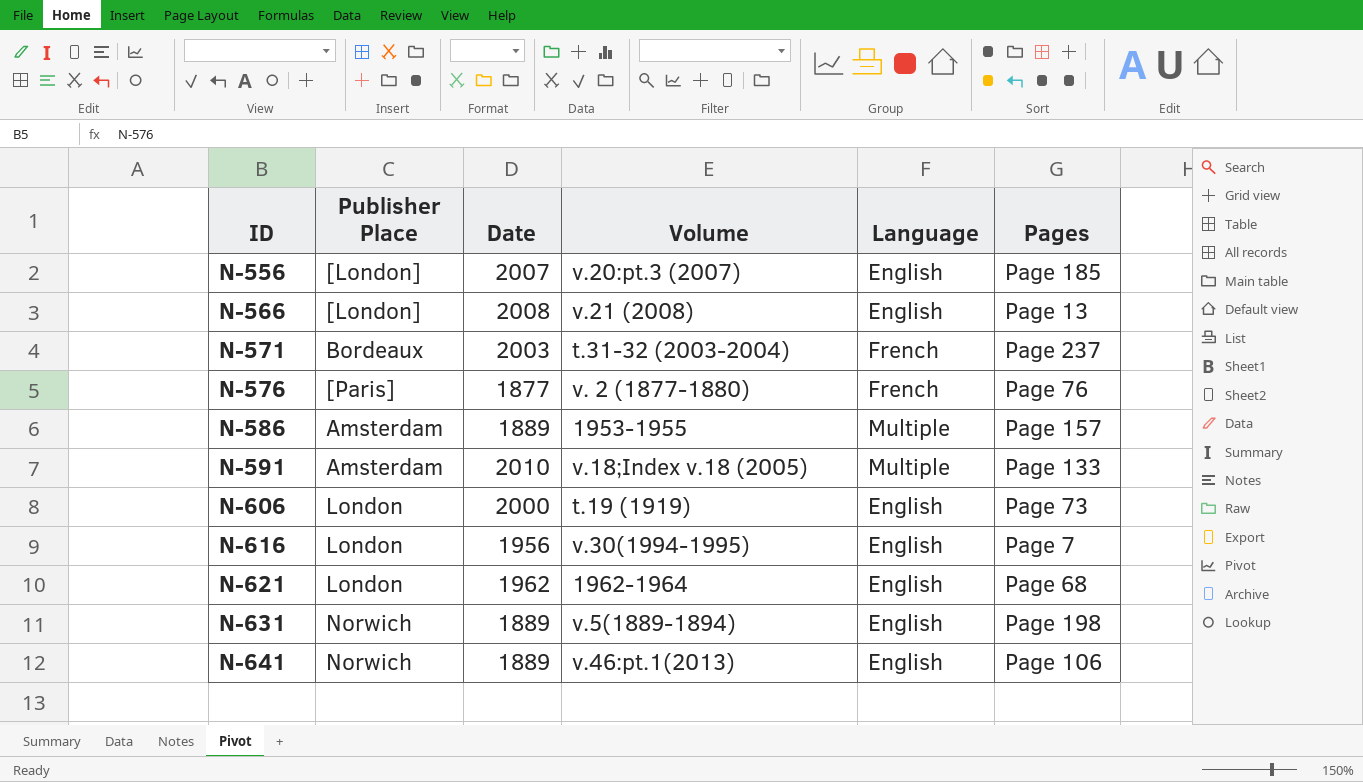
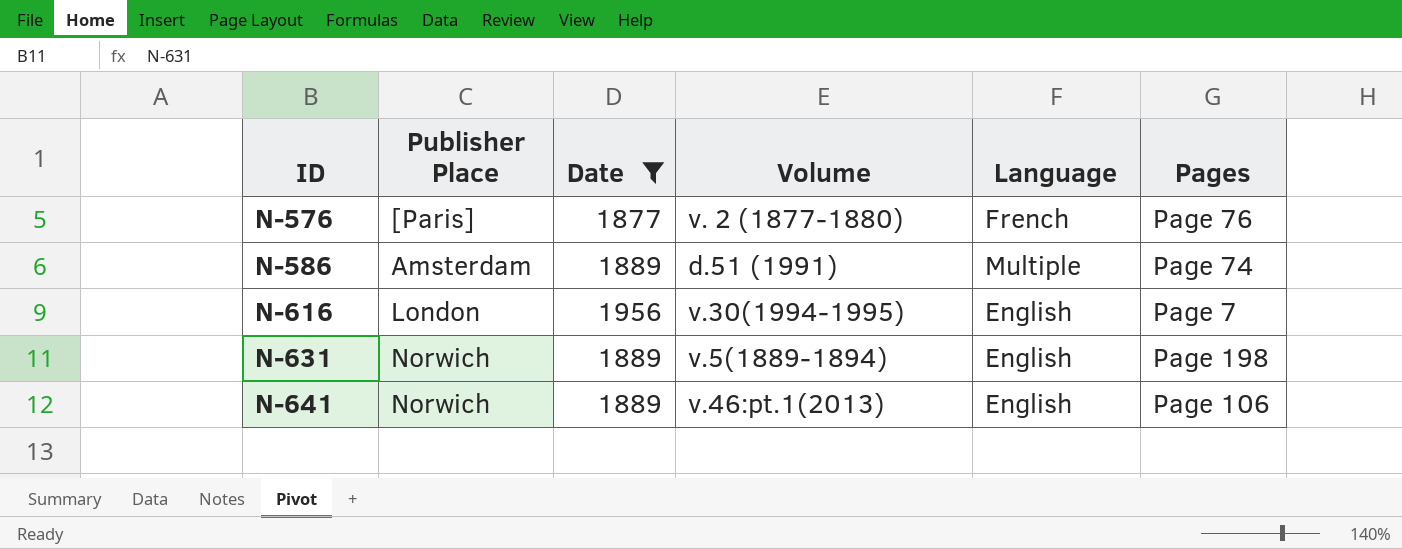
filter: none -> Date <= 1956
N-586 | Volume: 1953-1955 -> d.51 (1991)
N-586 | Pages: Page 157 -> Page 74

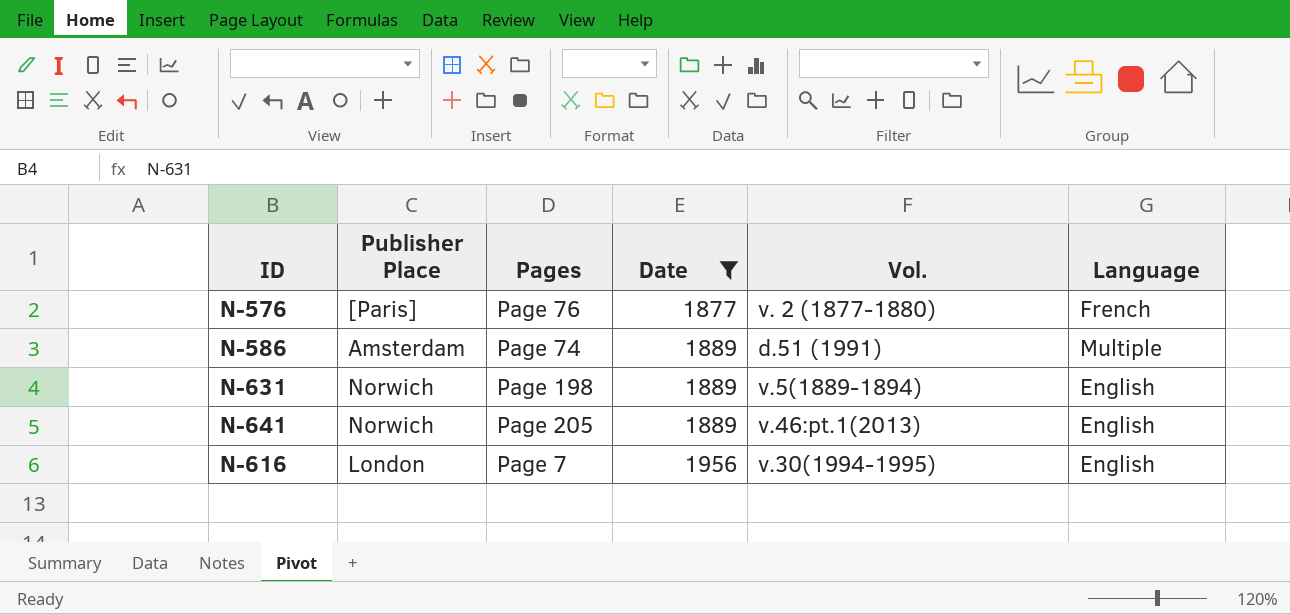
row order: ID ascending -> Date ascending
column Pages | position: 6 -> 3
column name: Volume -> Vol.
N-641 | Pages: Page 106 -> Page 205

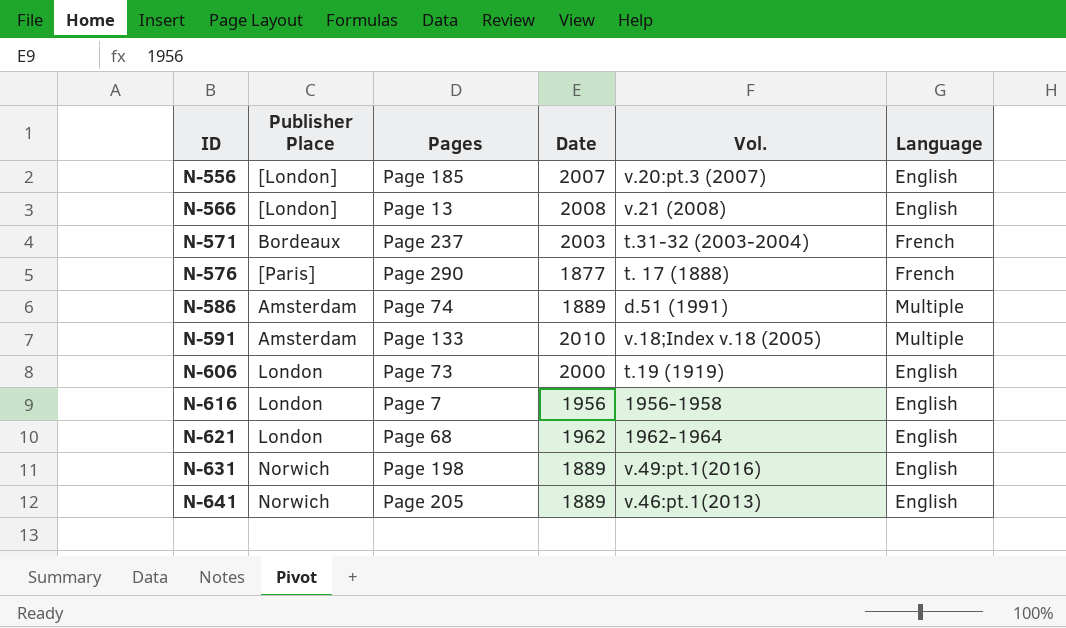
filter: Date <= 1956 -> none
row order: Date ascending -> ID ascending
N-576 | Pages: Page 76 -> Page 290
N-576 | Vol.: v. 2 (1877-1880) -> t. 17 (1888)
N-616 | Vol.: v.30(1994-1995) -> 1956-1958
N-631 | Vol.: v.5(1889-1894) -> v.49:pt.1(2016)

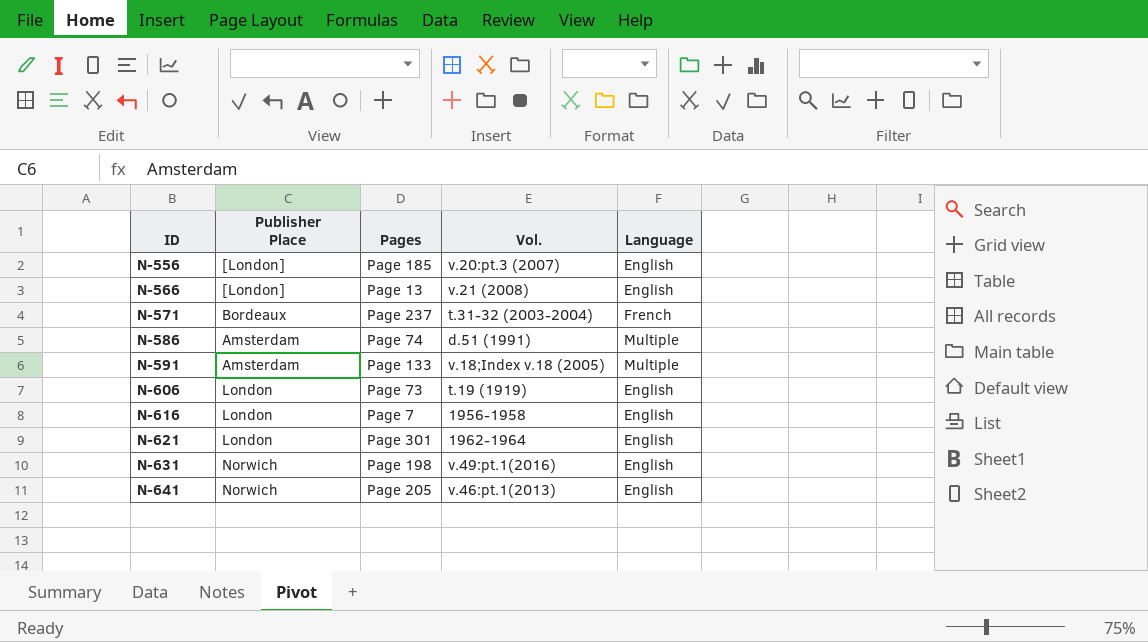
column Date | position: 4 -> none
row N-576: [Paris] | Page 290 | 1877 | t. 17 (1888) | French -> none
N-621 | Pages: Page 68 -> Page 301

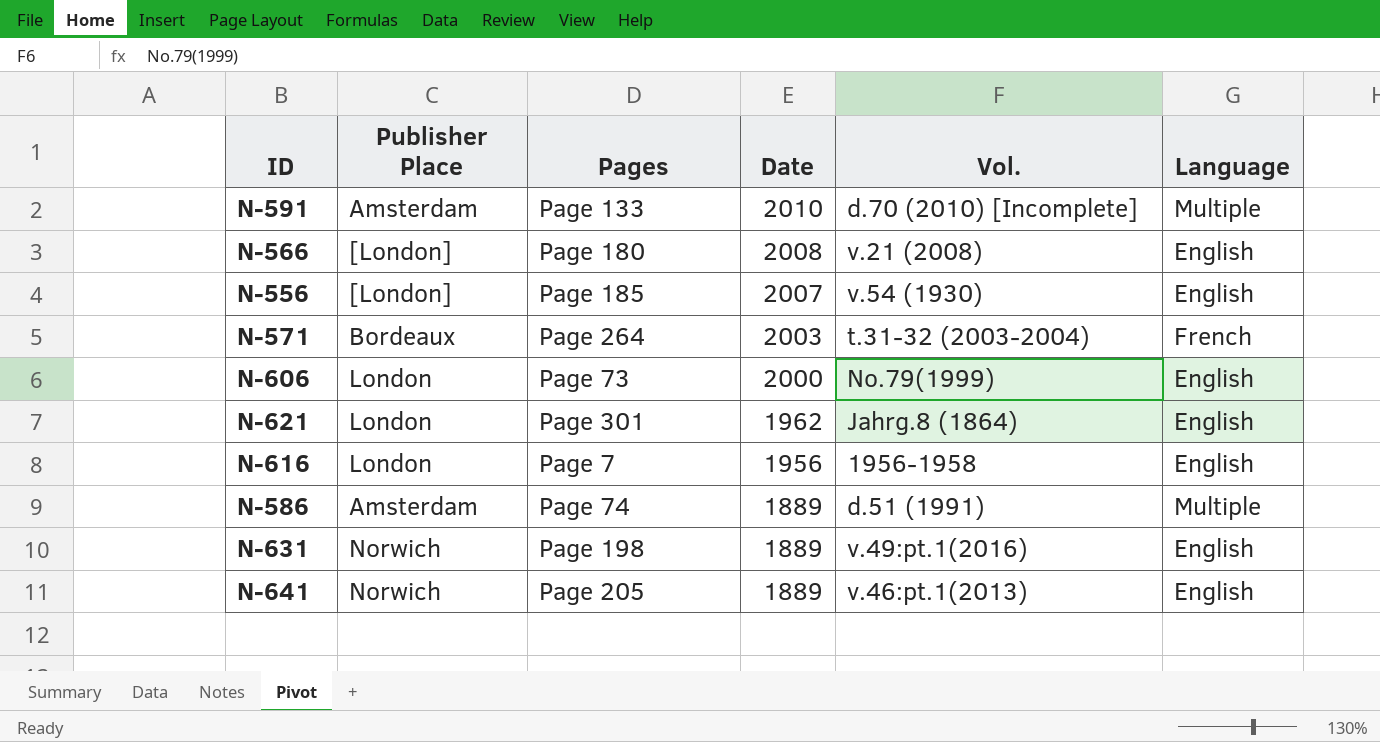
row order: ID ascending -> Date descending
column Date | position: none -> 4
N-591 | Vol.: v.18;Index v.18 (2005) -> d.70 (2010) [Incomplete]
N-566 | Pages: Page 13 -> Page 180
N-556 | Vol.: v.20:pt.3 (2007) -> v.54 (1930)
N-571 | Pages: Page 237 -> Page 264
N-606 | Vol.: t.19 (1919) -> No.79(1999)
N-621 | Vol.: 1962-1964 -> Jahrg.8 (1864)

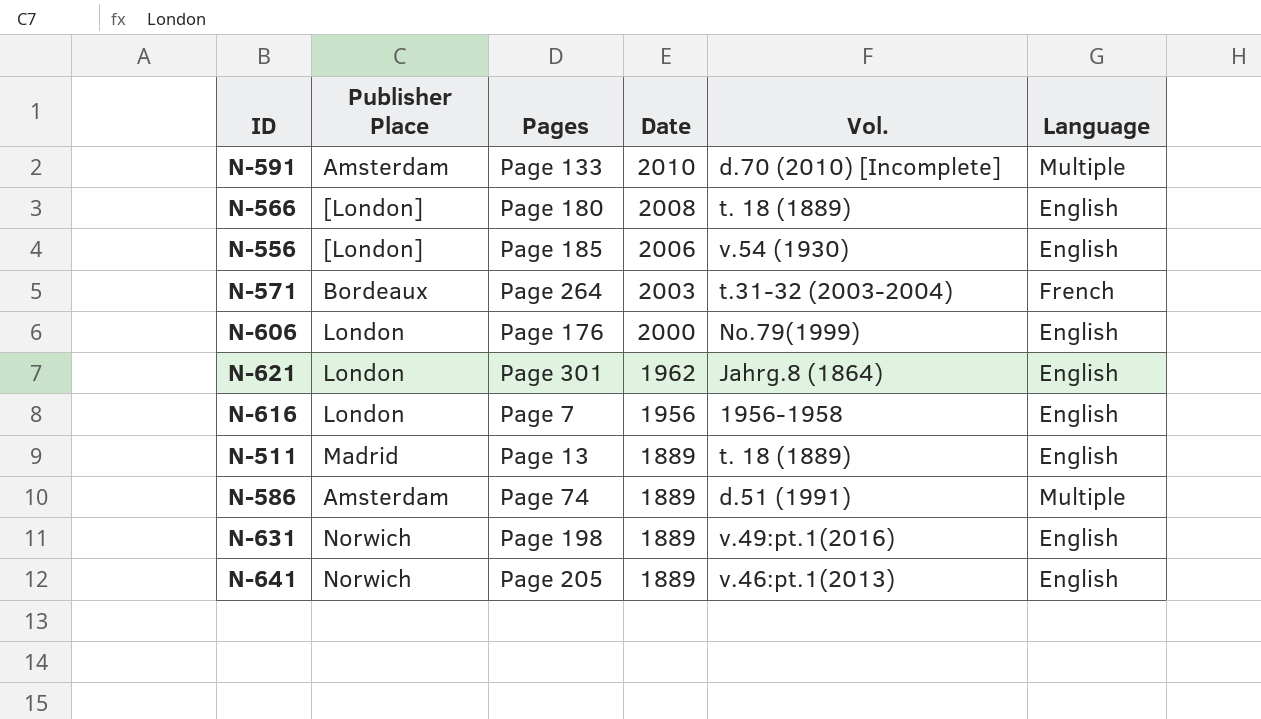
N-566 | Vol.: v.21 (2008) -> t. 18 (1889)
N-556 | Date: 2007 -> 2006
N-606 | Pages: Page 73 -> Page 176
row N-511: none -> Madrid | Page 13 | 1889 | t. 18 (1889) | English

